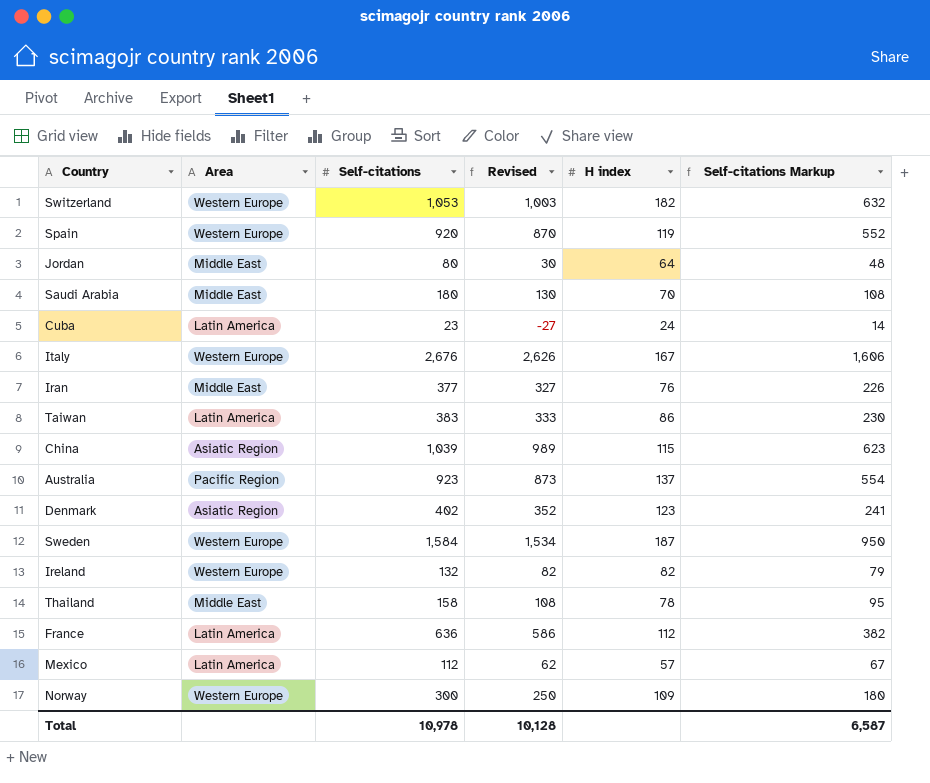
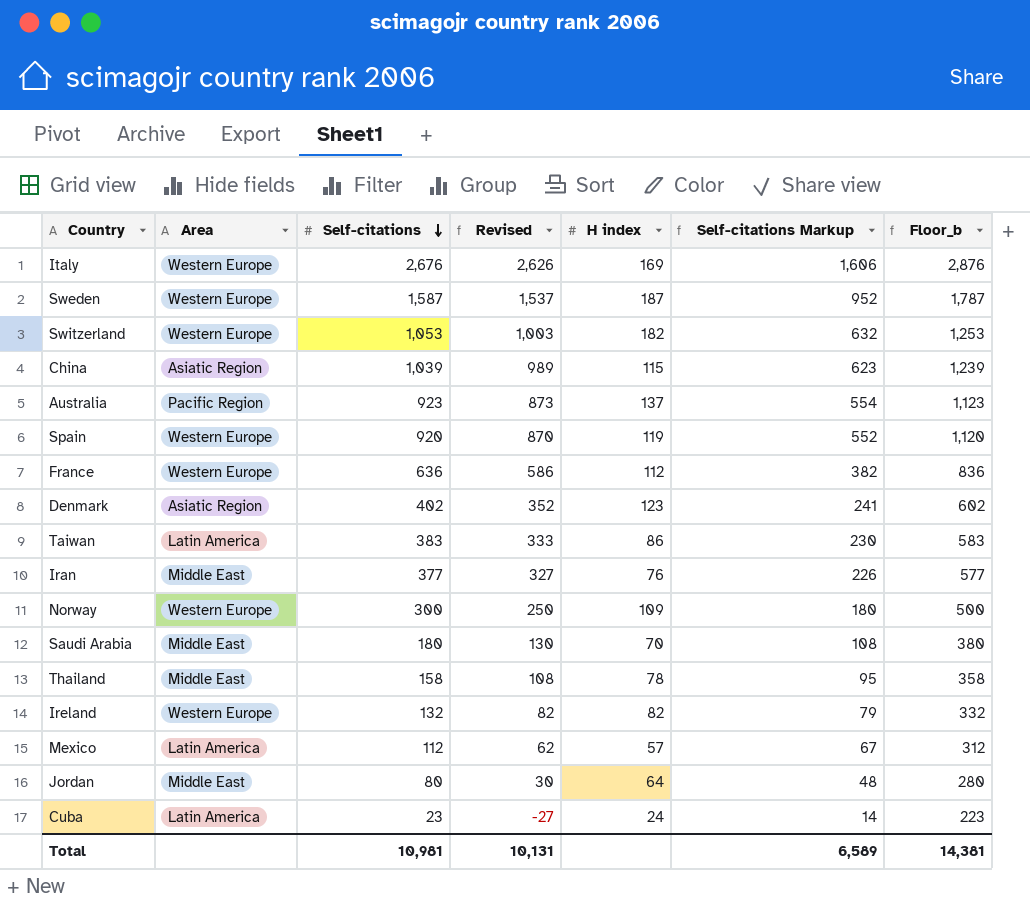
row order: none -> Self-citations descending
column Floor_b | formula: none -> [Self-citations] + 200
Italy | H index: 167 -> 169
Sweden | Self-citations: 1,584 -> 1,587
Sweden | Revised: 1,534 -> 1,537
Sweden | Self-citations Markup: 950 -> 952
France | Area: Latin America -> Western Europe
Total | Self-citations: 10,978 -> 10,981
Total | Revised: 10,128 -> 10,131
Total | Self-citations Markup: 6,587 -> 6,589

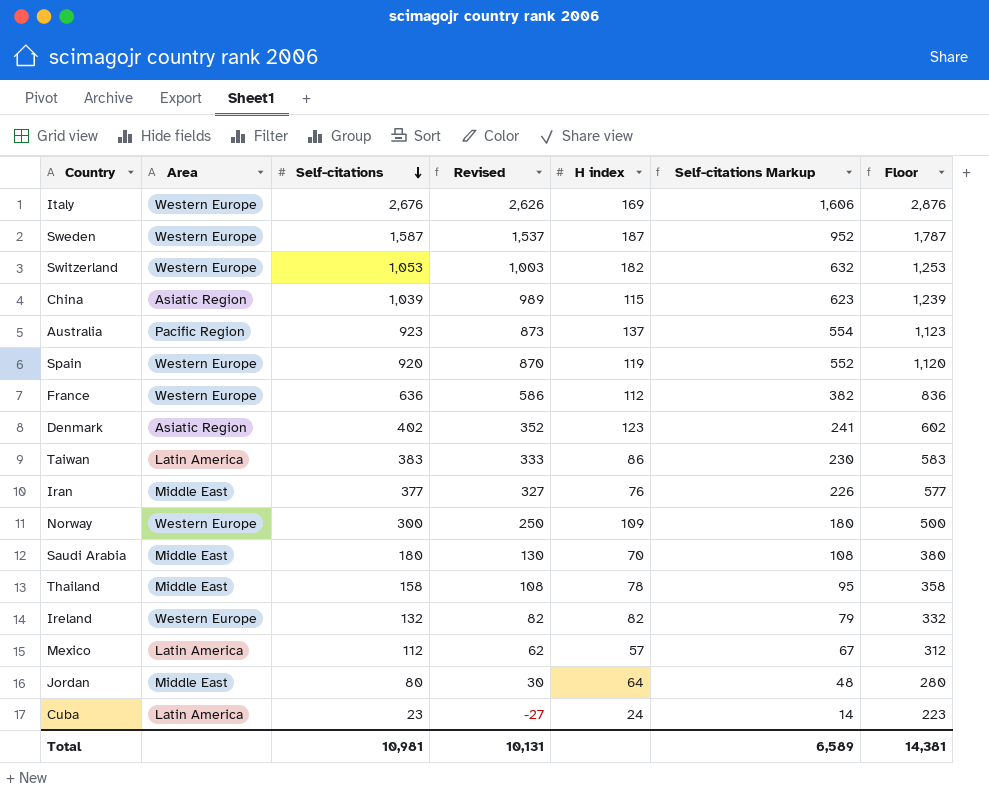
column name: Floor_b -> Floor

